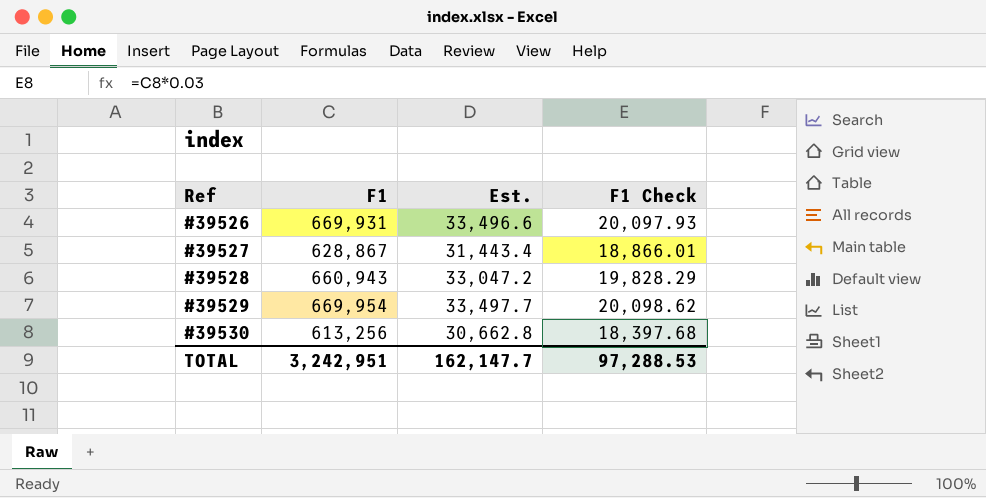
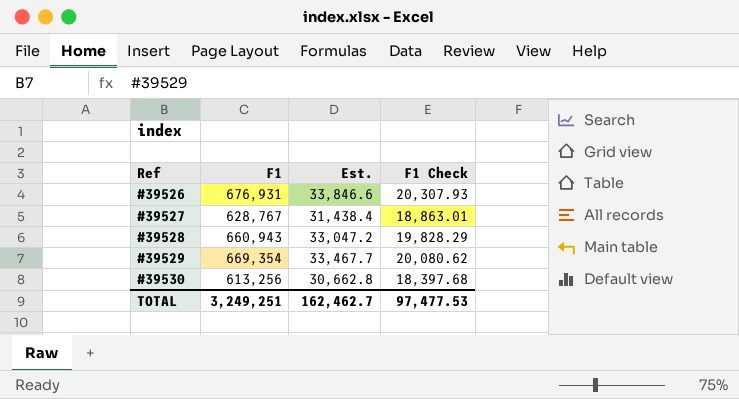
#39526 | F1: 669,931 -> 676,931
#39526 | Est.: 33,496.6 -> 33,846.6
#39526 | F1 Check: 20,097.93 -> 20,307.93
#39527 | F1: 628,867 -> 628,767
#39527 | Est.: 31,443.4 -> 31,438.4
#39527 | F1 Check: 18,866.01 -> 18,863.01
#39529 | F1: 669,954 -> 669,354
#39529 | Est.: 33,497.7 -> 33,467.7
#39529 | F1 Check: 20,098.62 -> 20,080.62
TOTAL | F1: 3,242,951 -> 3,249,251
TOTAL | Est.: 162,147.7 -> 162,462.7
TOTAL | F1 Check: 97,288.53 -> 97,477.53

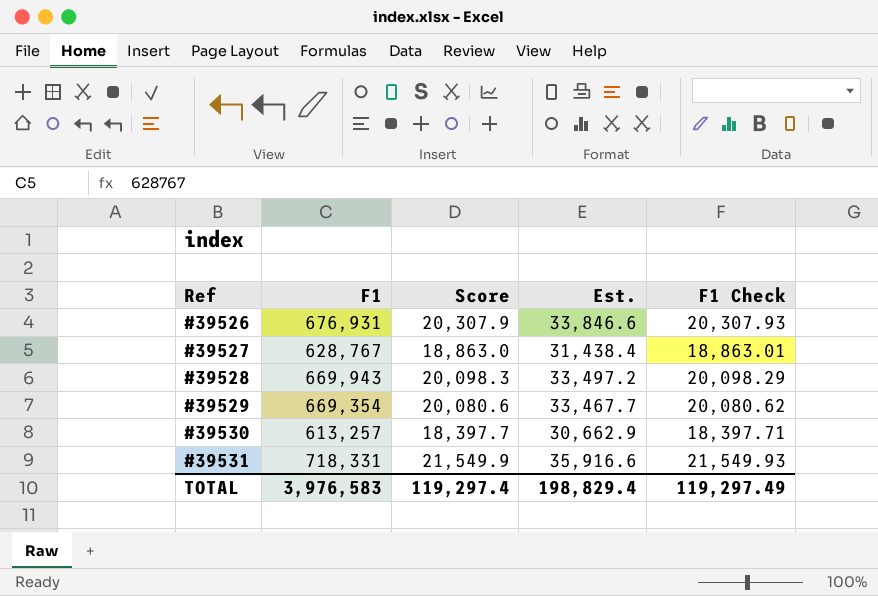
column Score | formula: none -> [F1] * 0.03
#39528 | F1: 660,943 -> 669,943
#39528 | Est.: 33,047.2 -> 33,497.2
#39528 | F1 Check: 19,828.29 -> 20,098.29
#39530 | F1: 613,256 -> 613,257
#39530 | Est.: 30,662.8 -> 30,662.9
#39530 | F1 Check: 18,397.68 -> 18,397.71
row #39531: none -> 718,331 | 21,549.9 | 35,916.6 | 21,549.93
TOTAL | F1: 3,249,251 -> 3,976,583
TOTAL | Est.: 162,462.7 -> 198,829.4
TOTAL | F1 Check: 97,477.53 -> 119,297.49

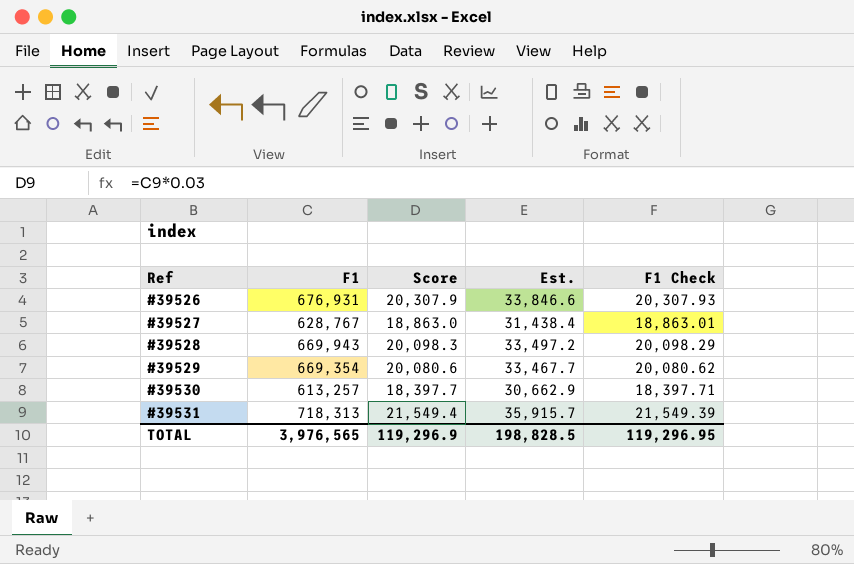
#39531 | F1: 718,331 -> 718,313
#39531 | Score: 21,549.9 -> 21,549.4
#39531 | Est.: 35,916.6 -> 35,915.7
#39531 | F1 Check: 21,549.93 -> 21,549.39
TOTAL | F1: 3,976,583 -> 3,976,565
TOTAL | Score: 119,297.4 -> 119,296.9
TOTAL | Est.: 198,829.4 -> 198,828.5
TOTAL | F1 Check: 119,297.49 -> 119,296.95

